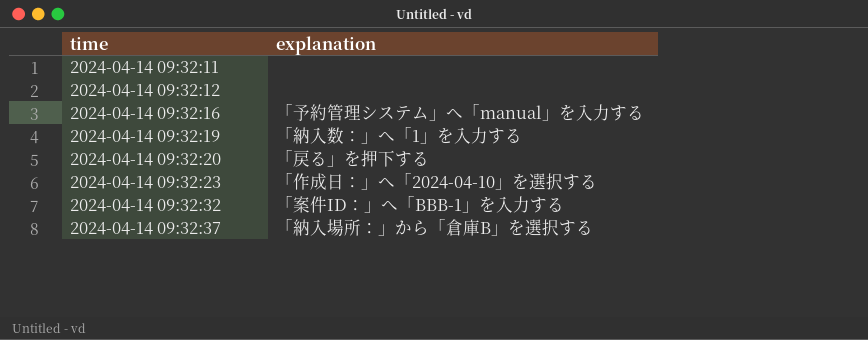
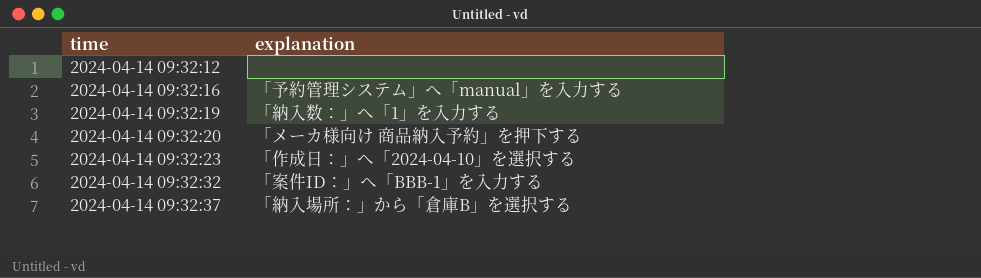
row 2024-04-14 09:32:11: none -> none
2024-04-14 09:32:20 | explanation: 「戻る」を押下する -> 「メーカ様向け 商品納入予約」を押下する

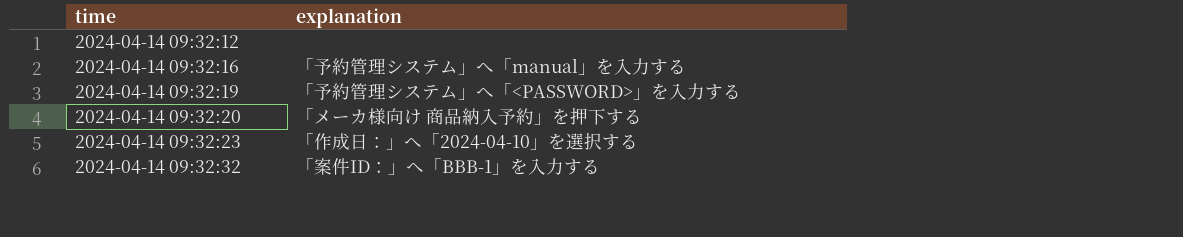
row 2024-04-14 09:32:37: 「納入場所：」から「倉庫B」を選択する -> none
2024-04-14 09:32:19 | explanation: 「納入数：」へ「1」を入力する -> 「予約管理システム」へ「<PASSWORD>」を入力する

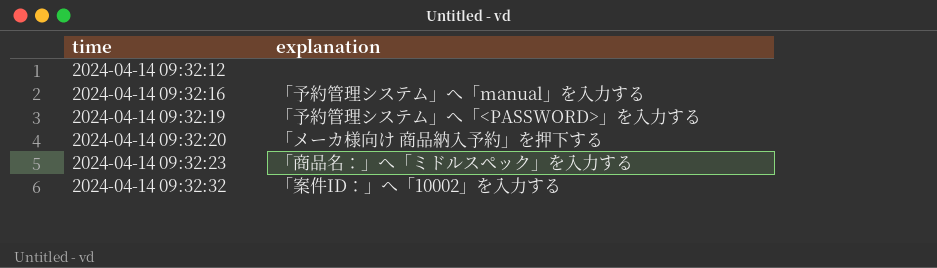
2024-04-14 09:32:23 | explanation: 「作成日：」へ「2024-04-10」を選択する -> 「商品名：」へ「ミドルスペック」を入力する
2024-04-14 09:32:32 | explanation: 「案件ID：」へ「BBB-1」を入力する -> 「案件ID：」へ「10002」を入力する

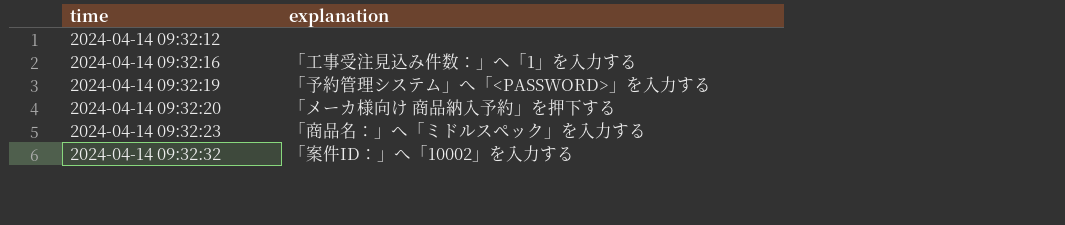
2024-04-14 09:32:16 | explanation: 「予約管理システム」へ「manual」を入力する -> 「工事受注見込み件数：」へ「1」を入力する

